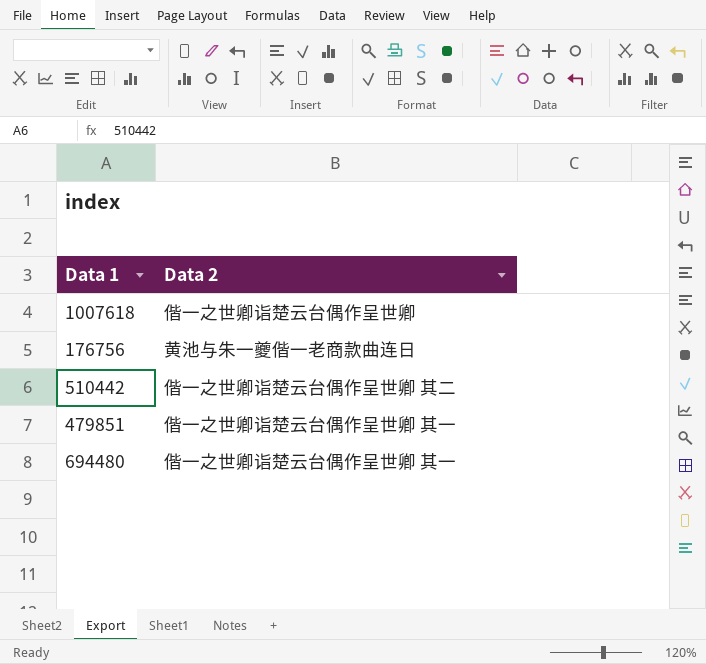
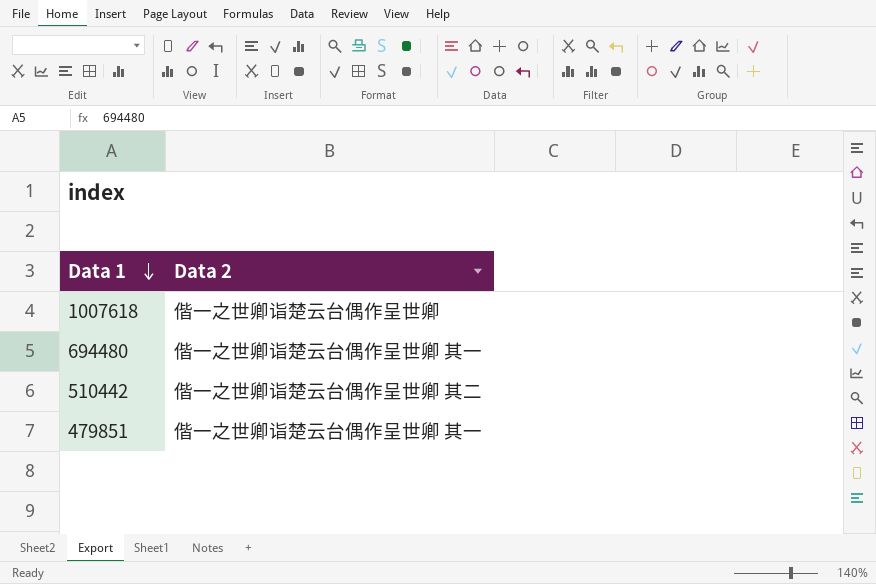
row order: none -> Data 1 descending
row 176756: 黄池与朱一夔偕一老商款曲连日 -> none

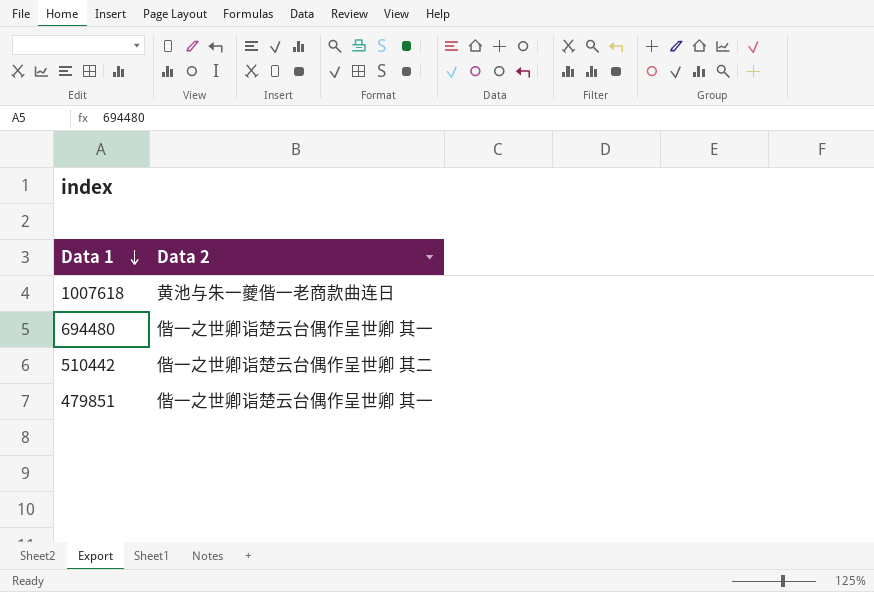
1007618 | Data 2: 偕一之世卿诣楚云台偶作呈世卿 -> 黄池与朱一夔偕一老商款曲连日

